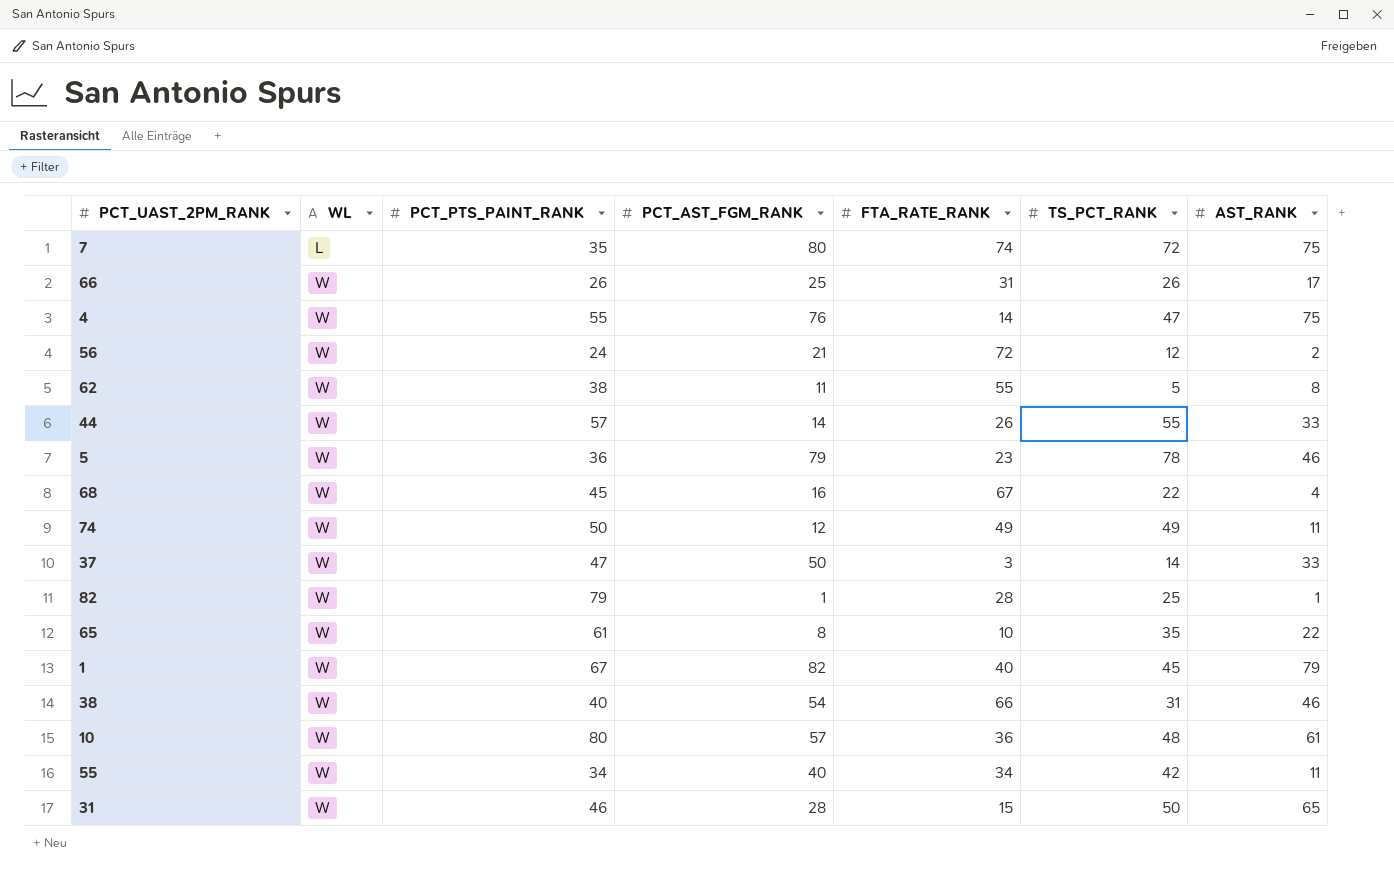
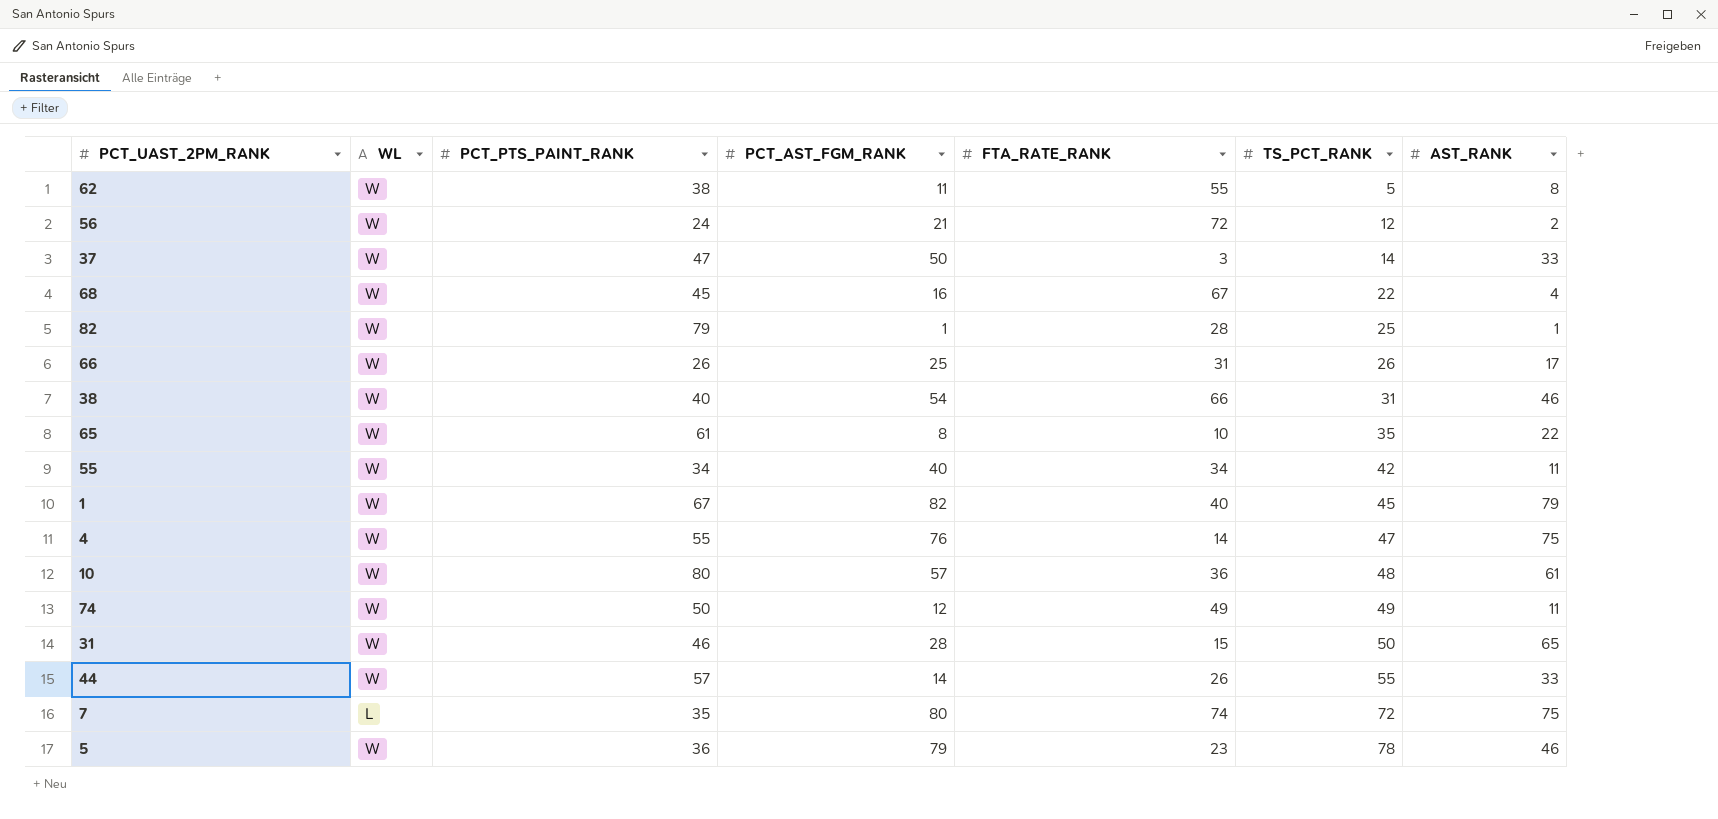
row order: WL ascending -> TS_PCT_RANK ascending

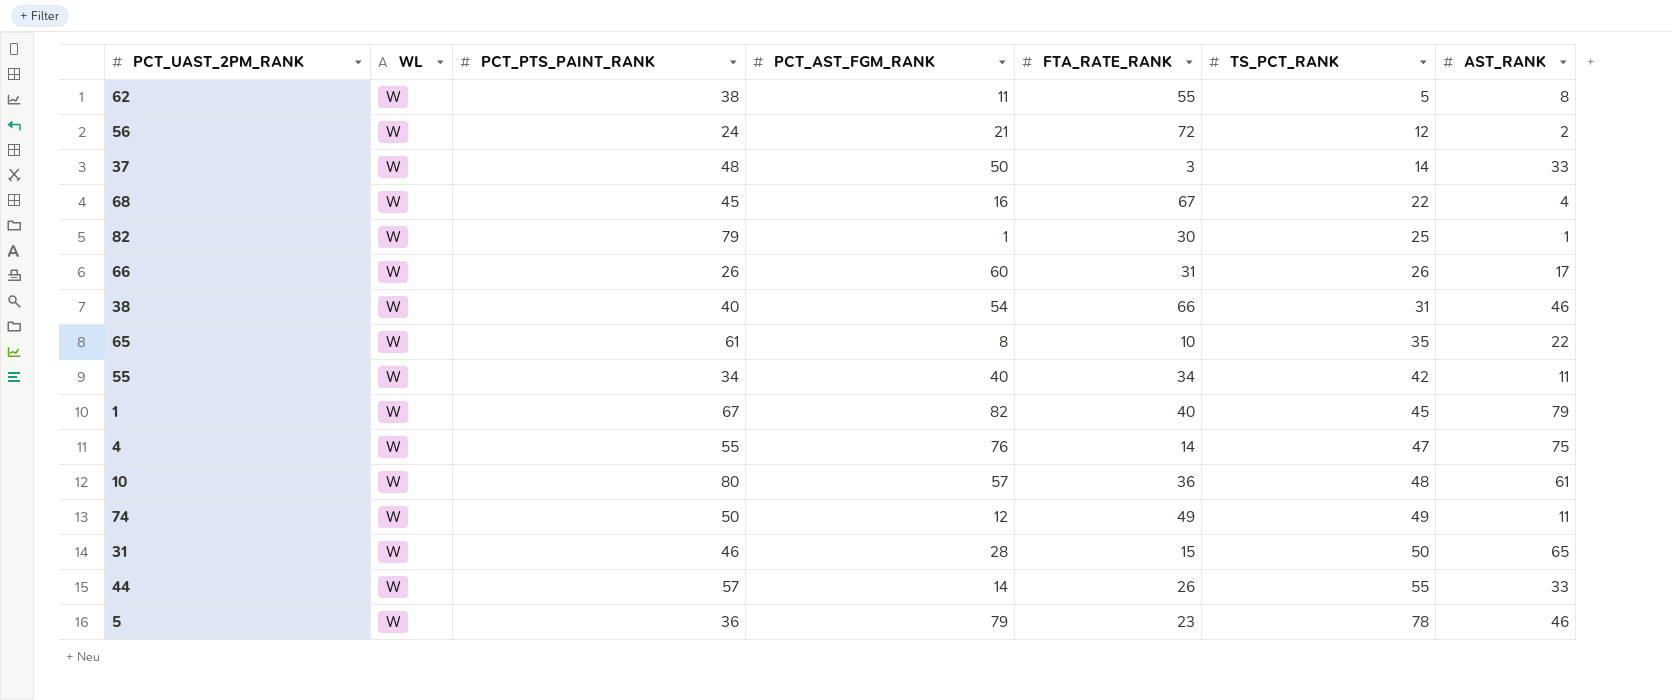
row 7: L | 35 | 80 | 74 | 72 | 75 -> none
37 | PCT_PTS_PAINT_RANK: 47 -> 48
82 | FTA_RATE_RANK: 28 -> 30
66 | PCT_AST_FGM_RANK: 25 -> 60

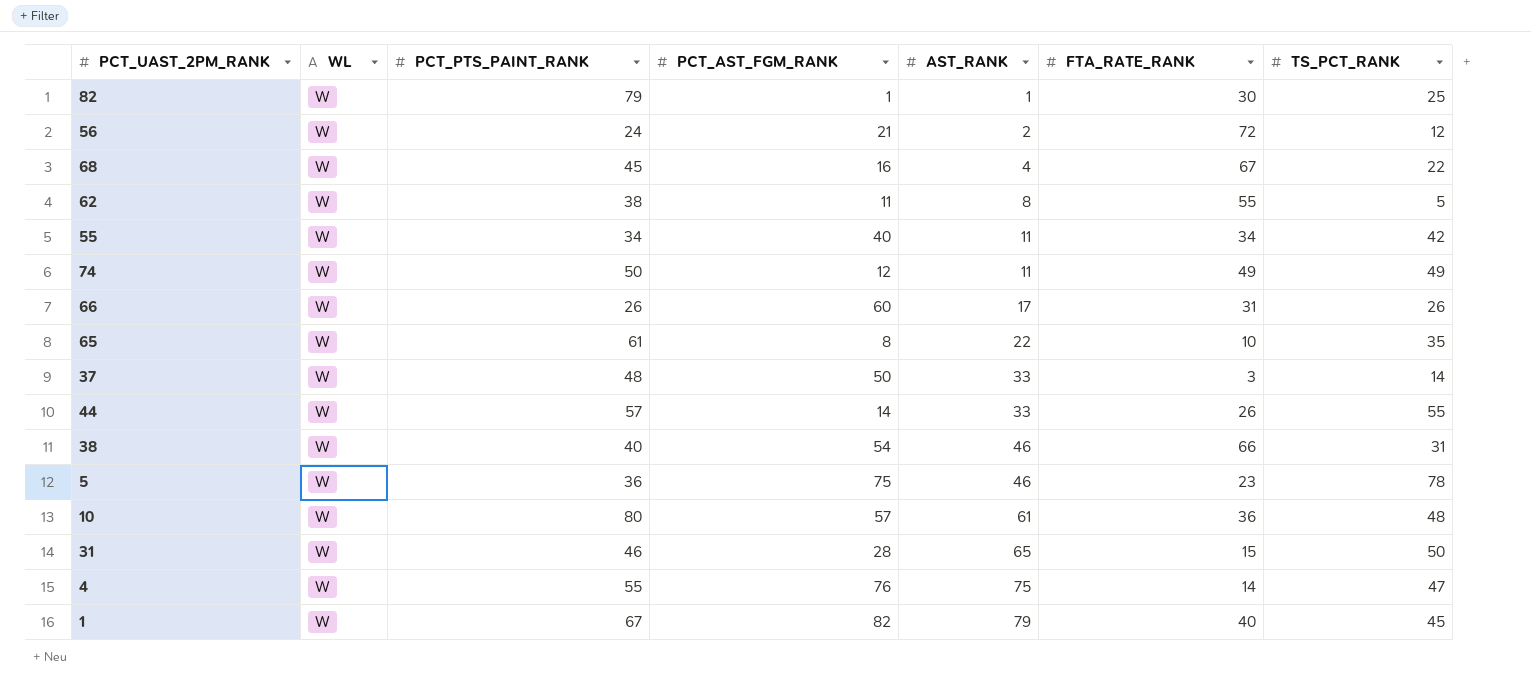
row order: TS_PCT_RANK ascending -> AST_RANK ascending
column AST_RANK | position: 7 -> 5
5 | PCT_AST_FGM_RANK: 79 -> 75

